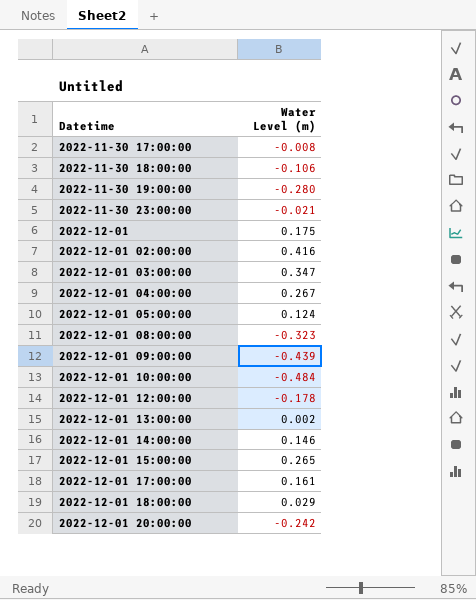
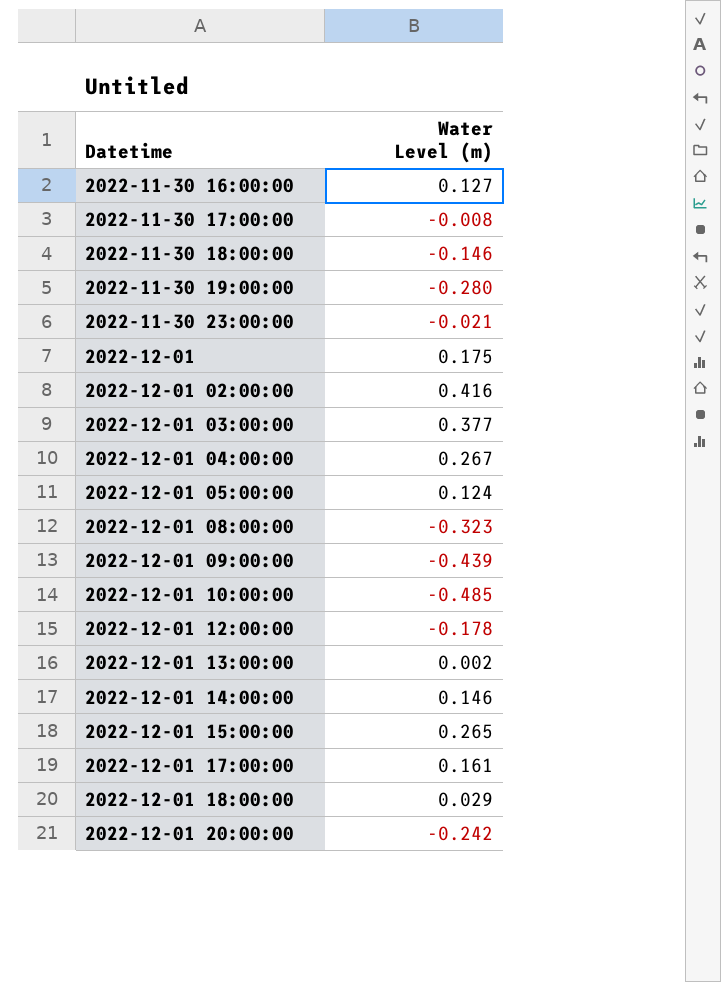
row 2022-11-30 16:00:00: none -> 0.127
2022-11-30 18:00:00 | Water Level (m): -0.106 -> -0.146
2022-12-01 03:00:00 | Water Level (m): 0.347 -> 0.377
2022-12-01 10:00:00 | Water Level (m): -0.484 -> -0.485

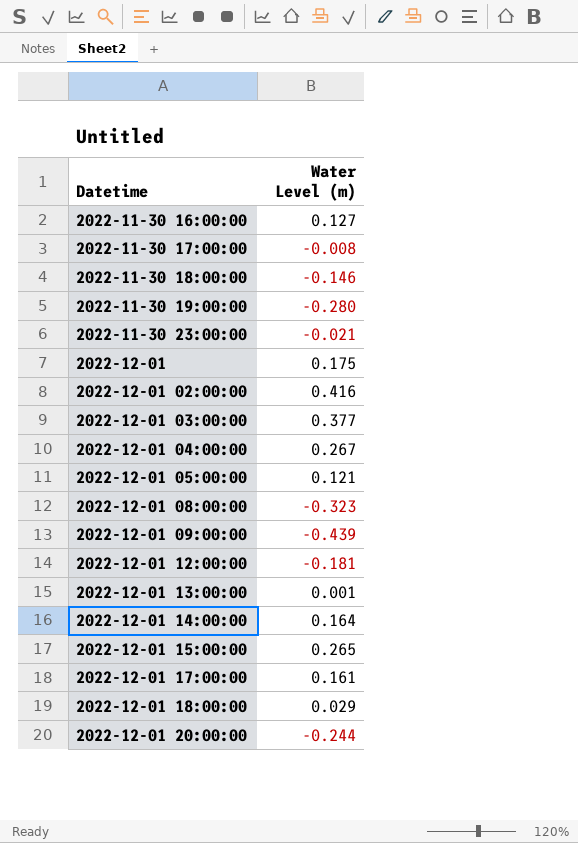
row 2022-12-01 10:00:00: -0.485 -> none
2022-12-01 05:00:00 | Water Level (m): 0.124 -> 0.121
2022-12-01 12:00:00 | Water Level (m): -0.178 -> -0.181
2022-12-01 13:00:00 | Water Level (m): 0.002 -> 0.001
2022-12-01 14:00:00 | Water Level (m): 0.146 -> 0.164
2022-12-01 20:00:00 | Water Level (m): -0.242 -> -0.244

